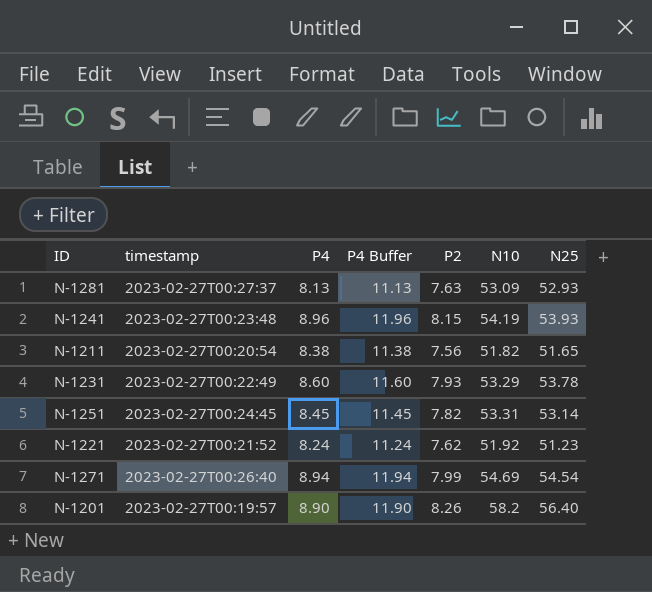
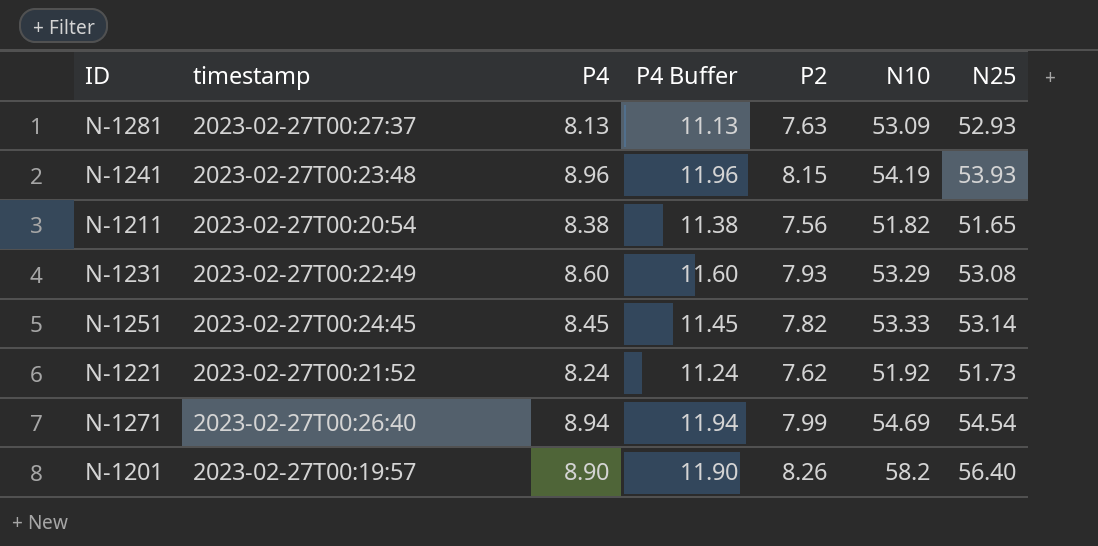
N-1231 | N25: 53.78 -> 53.08
N-1251 | N10: 53.31 -> 53.33
N-1221 | N25: 51.23 -> 51.73

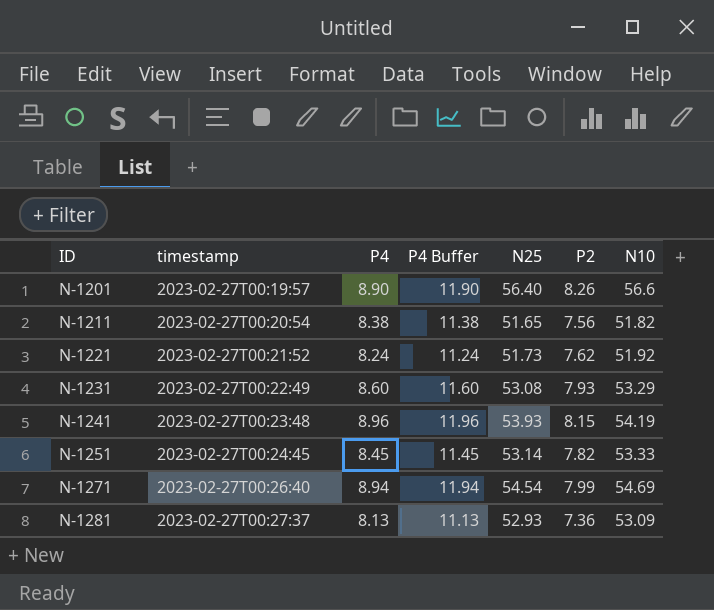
row order: none -> ID ascending
column N25 | position: 7 -> 5
N-1201 | N10: 58.2 -> 56.6
N-1281 | P2: 7.63 -> 7.36

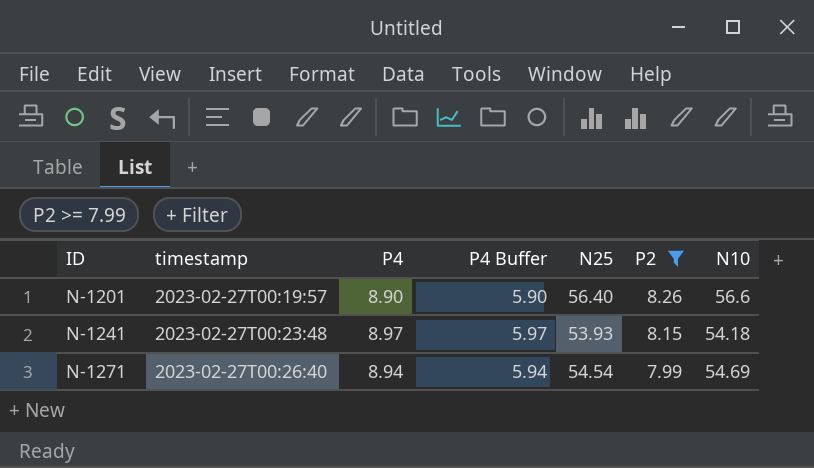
filter: none -> P2 >= 7.99
column P4 Buffer | formula: [P4] + 3 -> [P4] - 3
N-1241 | P4: 8.96 -> 8.97
N-1241 | N10: 54.19 -> 54.18

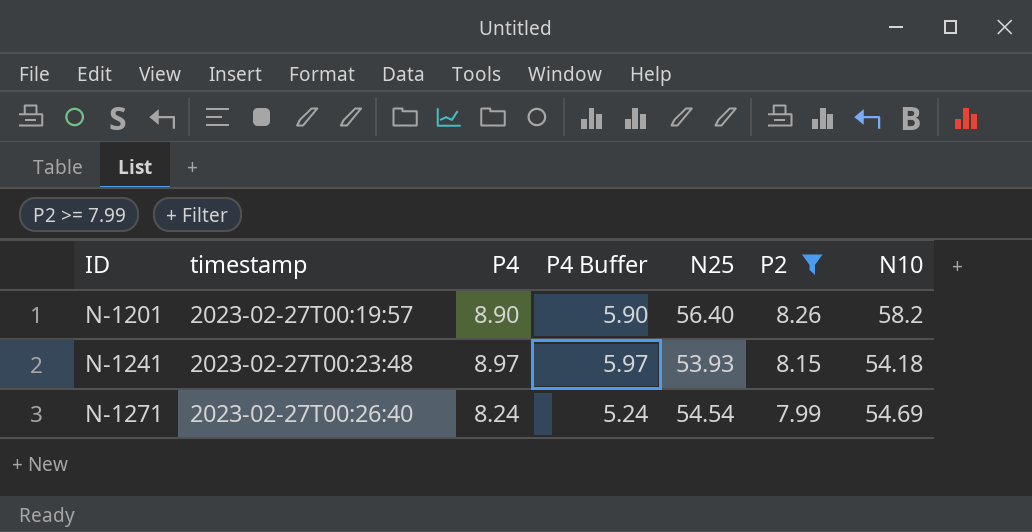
N-1201 | N10: 56.6 -> 58.2
N-1271 | P4: 8.94 -> 8.24
N-1271 | P4 Buffer: 5.94 -> 5.24

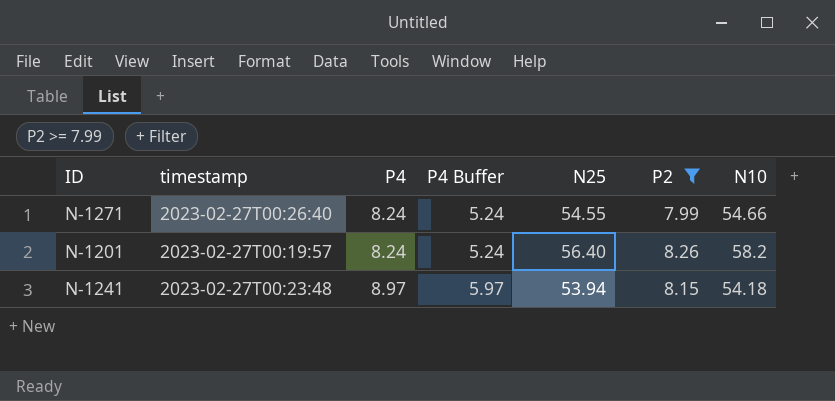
row order: ID ascending -> P4 ascending
N-1271 | N25: 54.54 -> 54.55
N-1271 | N10: 54.69 -> 54.66
N-1201 | P4: 8.90 -> 8.24
N-1201 | P4 Buffer: 5.90 -> 5.24
N-1241 | N25: 53.93 -> 53.94

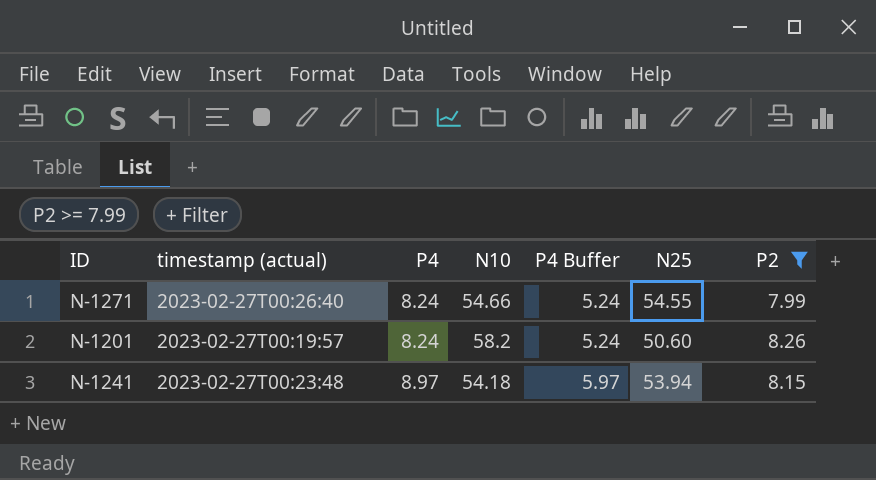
column name: timestamp -> timestamp (actual)
column N10 | position: 7 -> 4
N-1201 | N25: 56.40 -> 50.60

